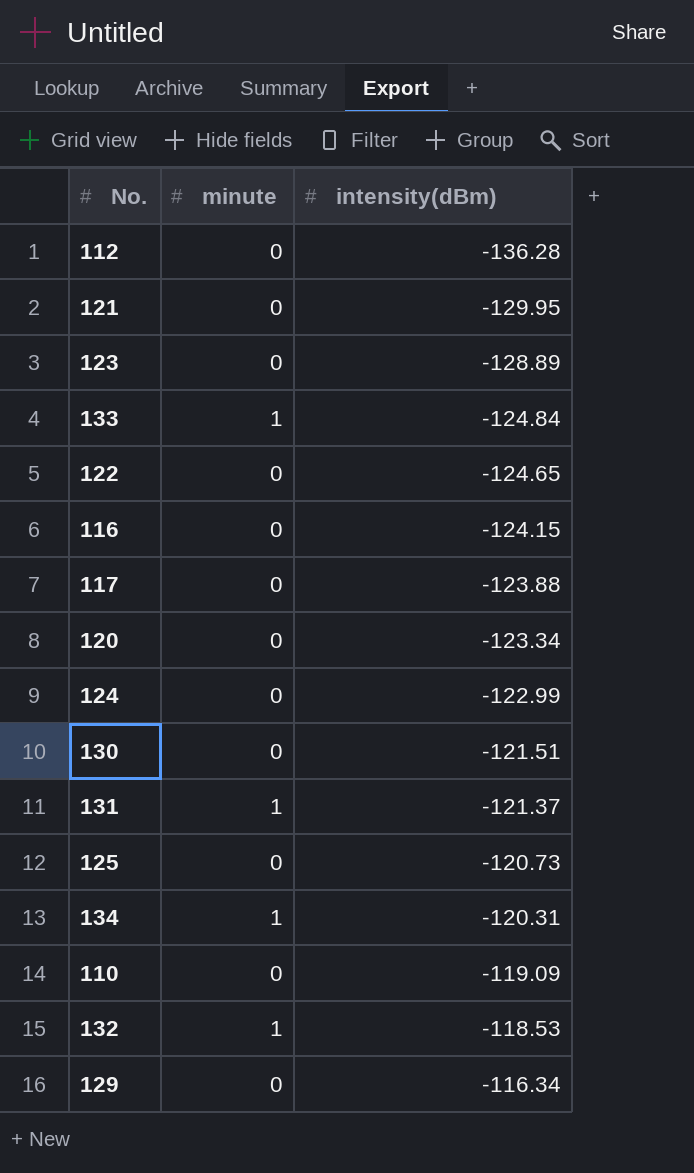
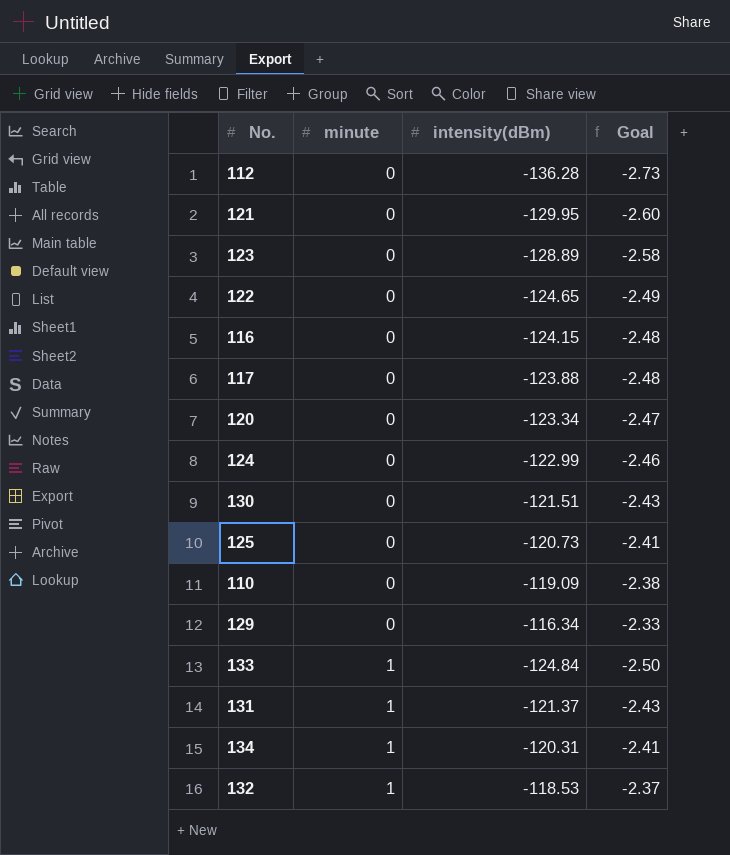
row order: intensity(dBm) ascending -> minute ascending
column Goal | formula: none -> [intensity(dBm)] * 0.02

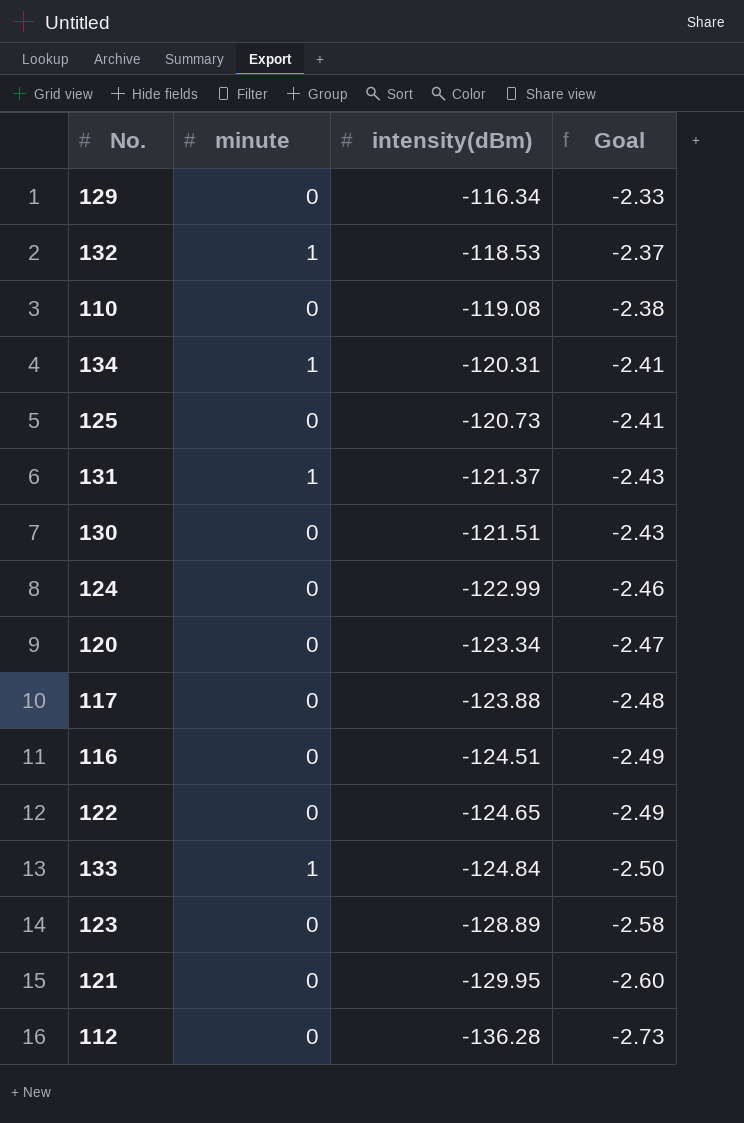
row order: minute ascending -> intensity(dBm) descending
110 | intensity(dBm): -119.09 -> -119.08
116 | intensity(dBm): -124.15 -> -124.51
116 | Goal: -2.48 -> -2.49

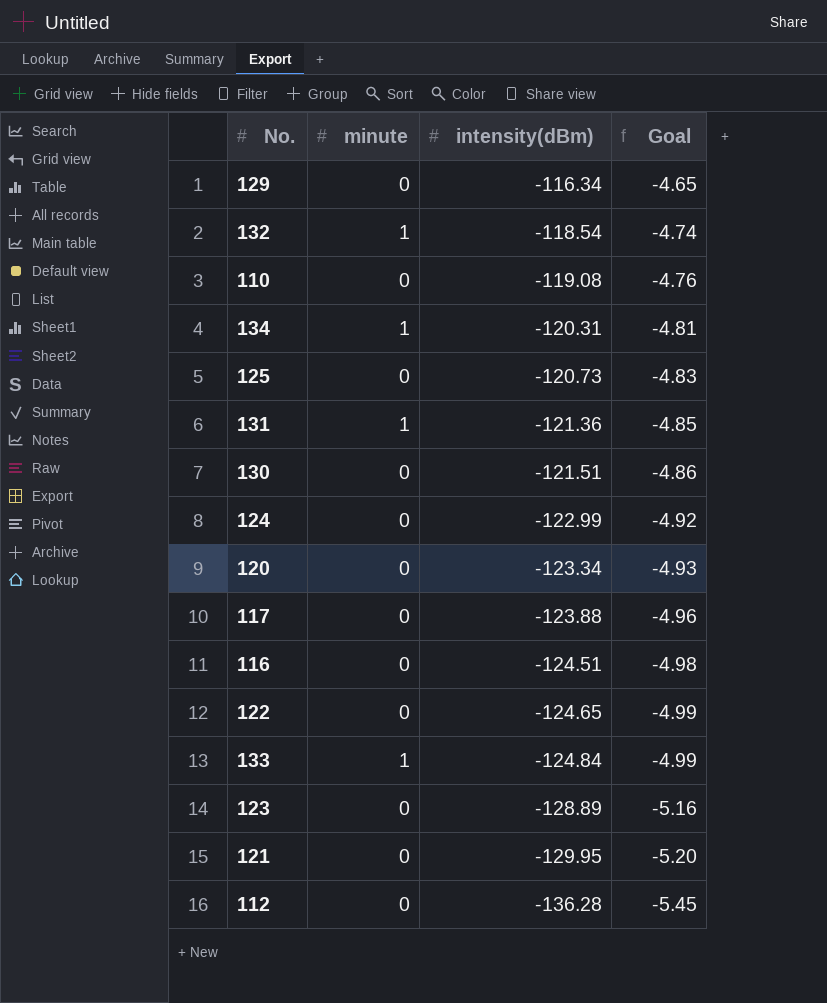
column Goal | formula: [intensity(dBm)] * 0.02 -> [intensity(dBm)] * 0.04
132 | intensity(dBm): -118.53 -> -118.54
131 | intensity(dBm): -121.37 -> -121.36

